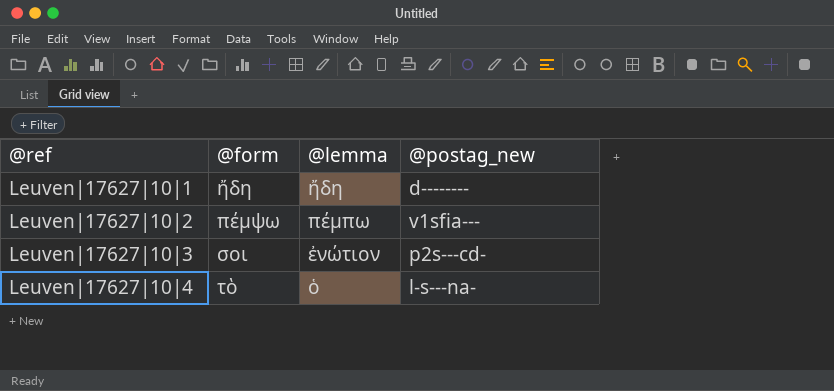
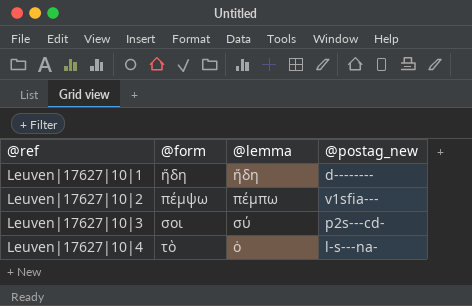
Leuven|17627|10|3 | @lemma: ἐνώτιον -> σύ

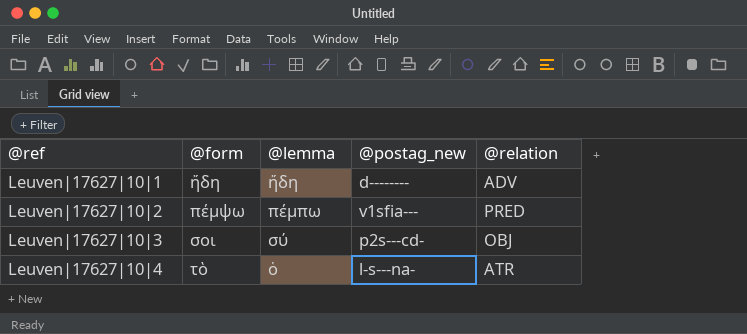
column @relation | position: none -> 5

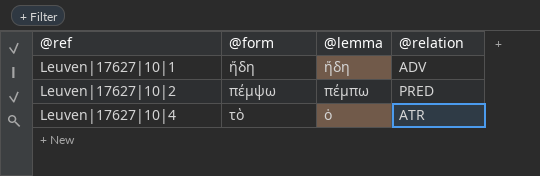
column @postag_new | position: 4 -> none
row Leuven|17627|10|3: σοι | σύ | p2s---cd- | OBJ -> none

